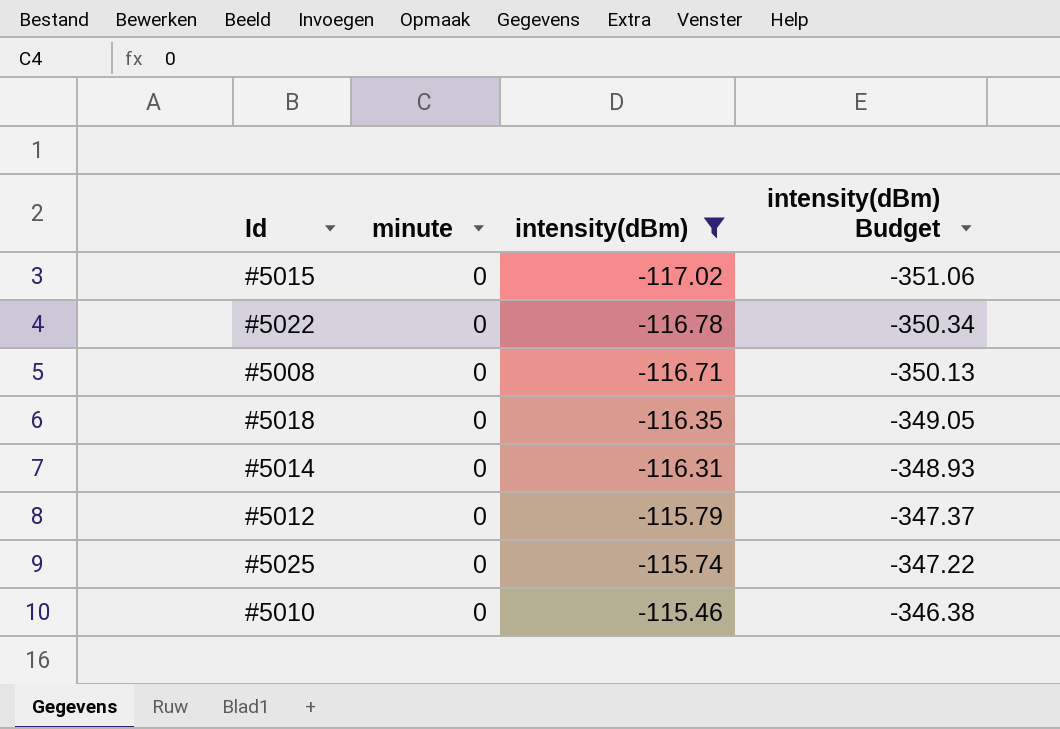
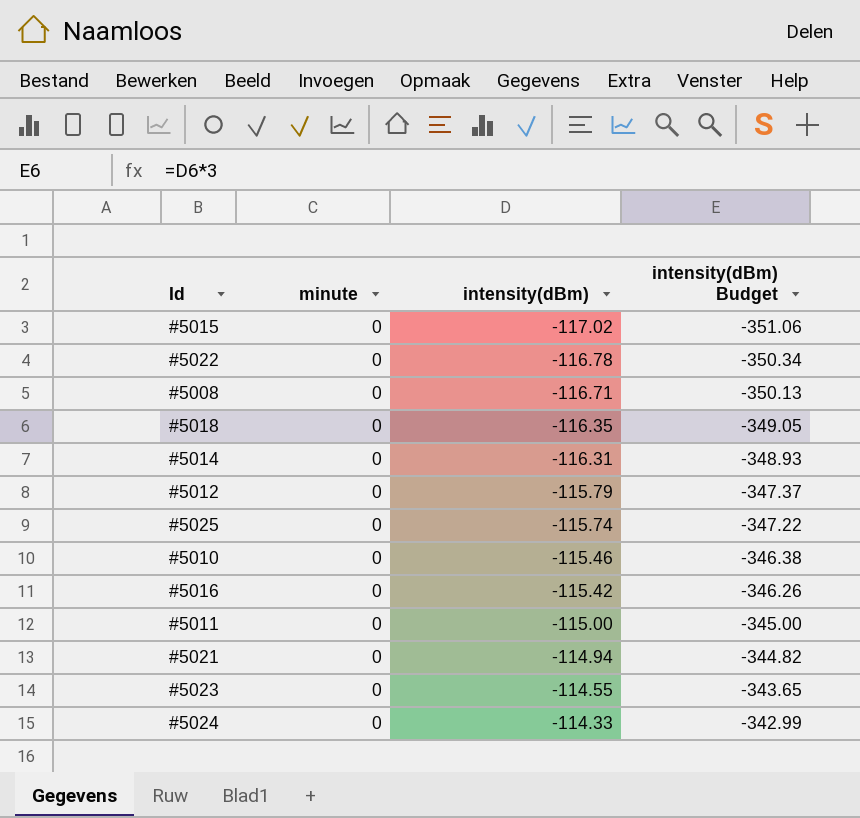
filter: intensity(dBm) <= -115.46 -> none

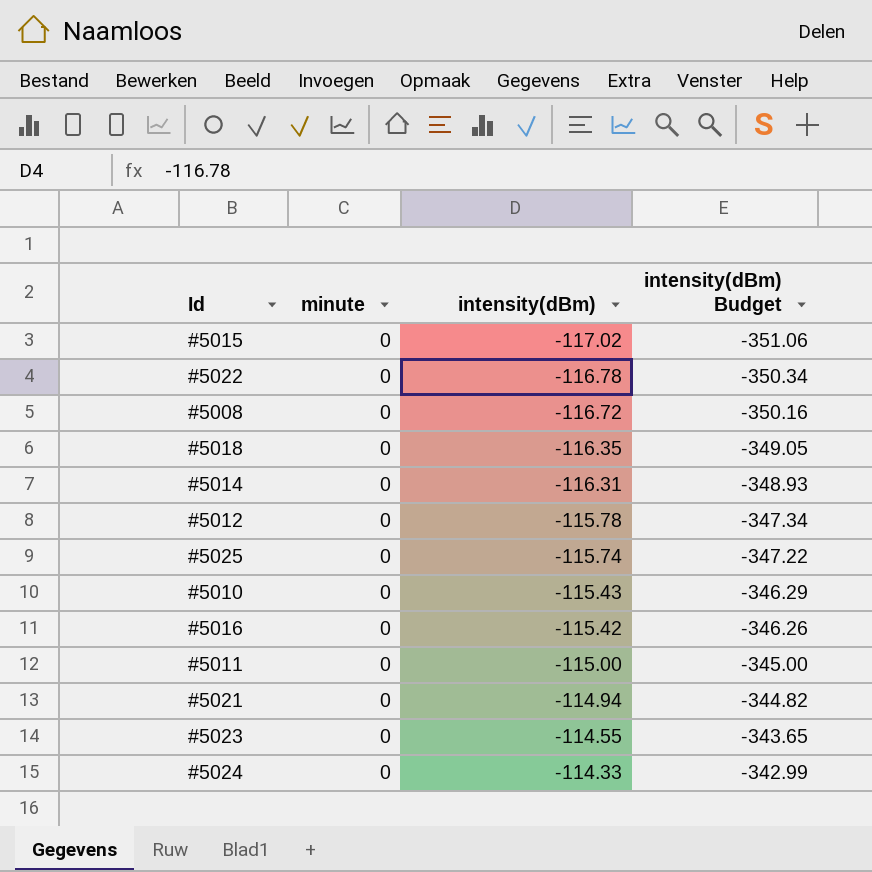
#5008 | intensity(dBm): -116.71 -> -116.72
#5008 | intensity(dBm) Budget: -350.13 -> -350.16
#5012 | intensity(dBm): -115.79 -> -115.78
#5012 | intensity(dBm) Budget: -347.37 -> -347.34
#5010 | intensity(dBm): -115.46 -> -115.43
#5010 | intensity(dBm) Budget: -346.38 -> -346.29

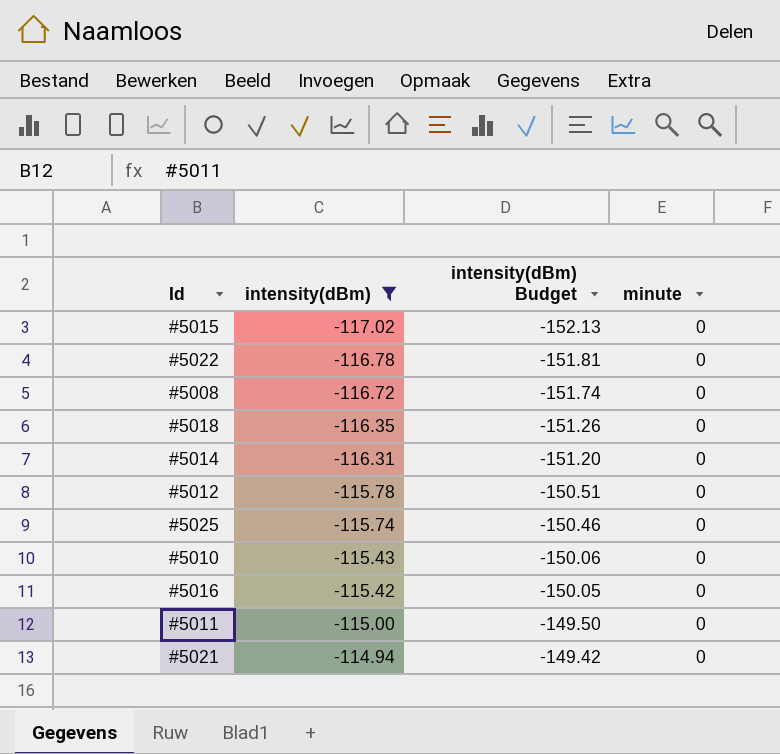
filter: none -> intensity(dBm) <= -114.94
column intensity(dBm) Budget | formula: [intensity(dBm)] * 3 -> [intensity(dBm)] * 1.3
column minute | position: 2 -> 4

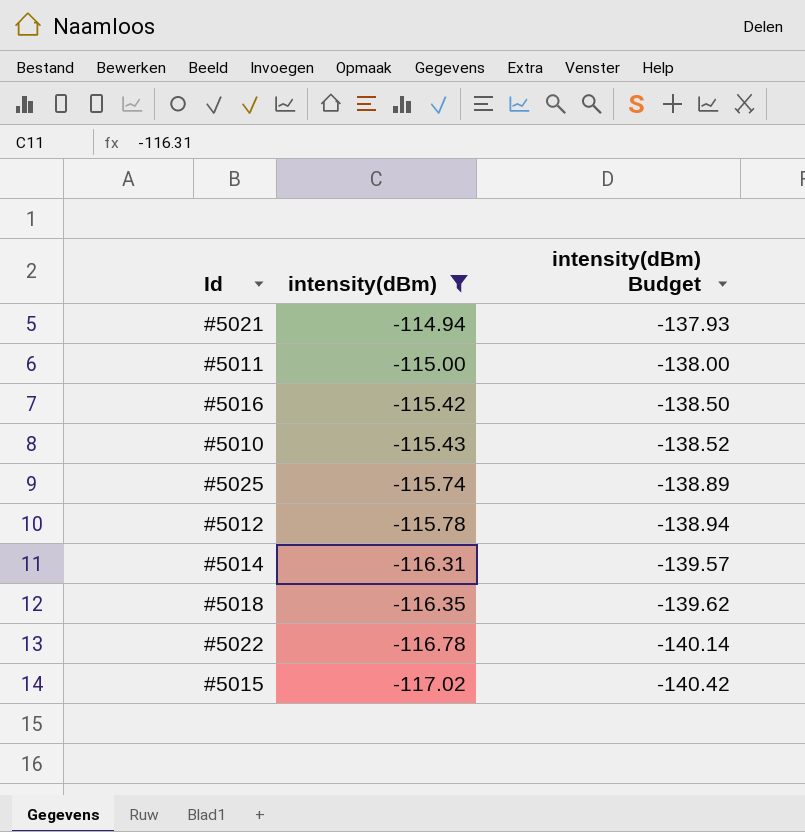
row order: intensity(dBm) ascending -> intensity(dBm) descending
column minute | position: 4 -> none
column intensity(dBm) Budget | formula: [intensity(dBm)] * 1.3 -> [intensity(dBm)] * 1.2
row #5008: -116.72 | -151.74 | 0 -> none

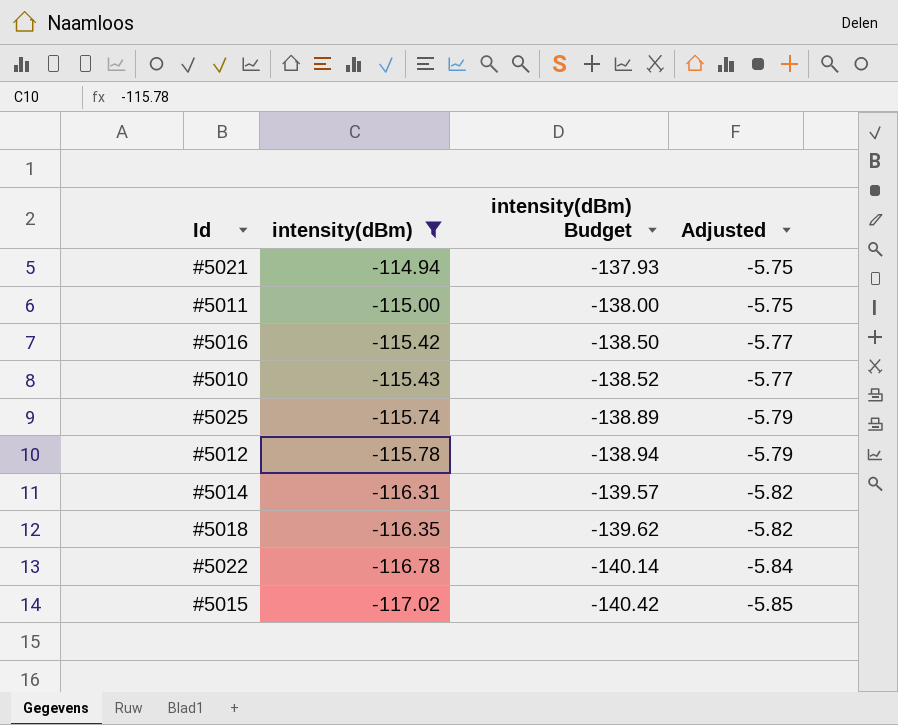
column Adjusted | formula: none -> [intensity(dBm)] * 0.05

